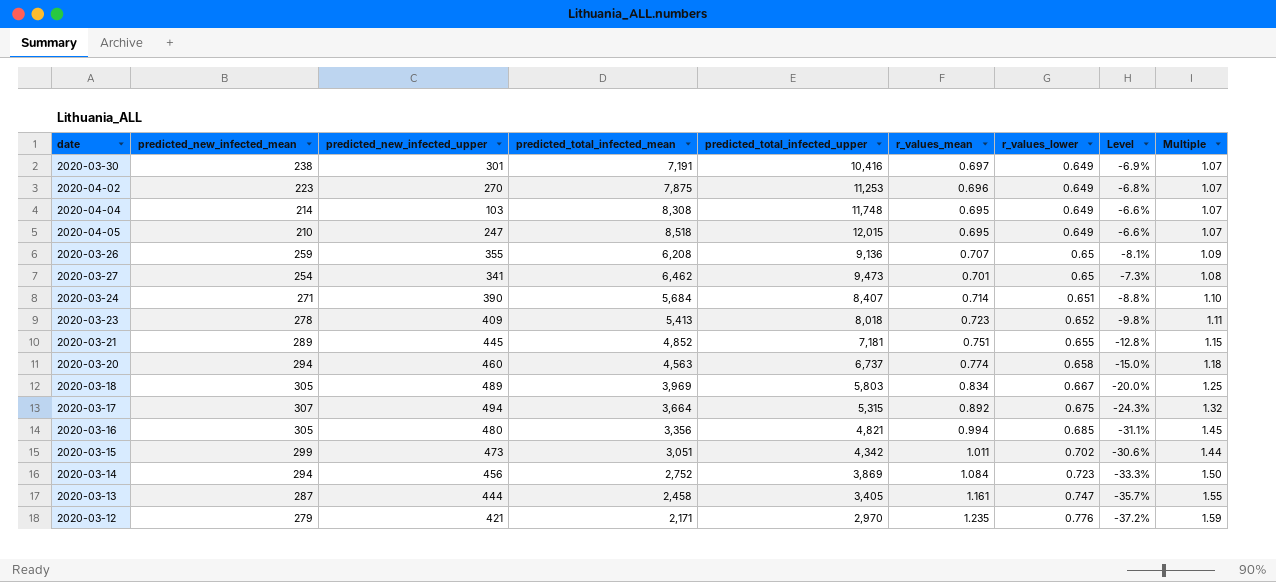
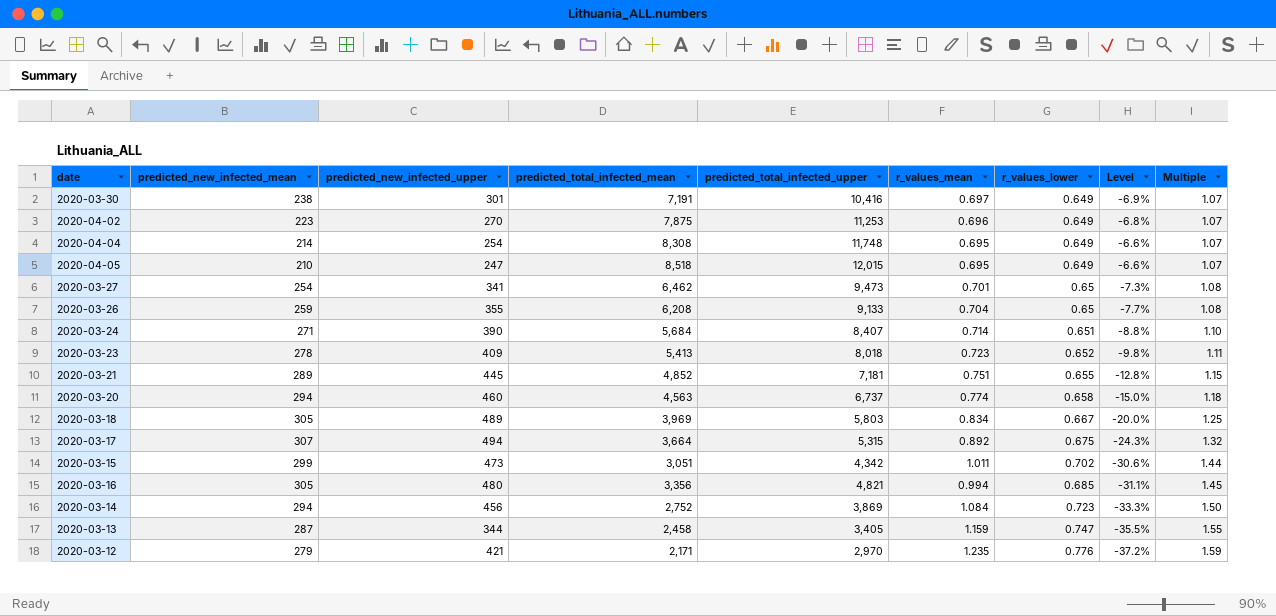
row order: r_values_lower ascending -> Multiple ascending
2020-04-04 | predicted_new_infected_upper: 103 -> 254
2020-03-26 | predicted_total_infected_upper: 9,136 -> 9,133
2020-03-26 | r_values_mean: 0.707 -> 0.704
2020-03-26 | Level: -8.1% -> -7.7%
2020-03-26 | Multiple: 1.09 -> 1.08
2020-03-13 | predicted_new_infected_upper: 444 -> 344
2020-03-13 | r_values_mean: 1.161 -> 1.159
2020-03-13 | Level: -35.7% -> -35.5%

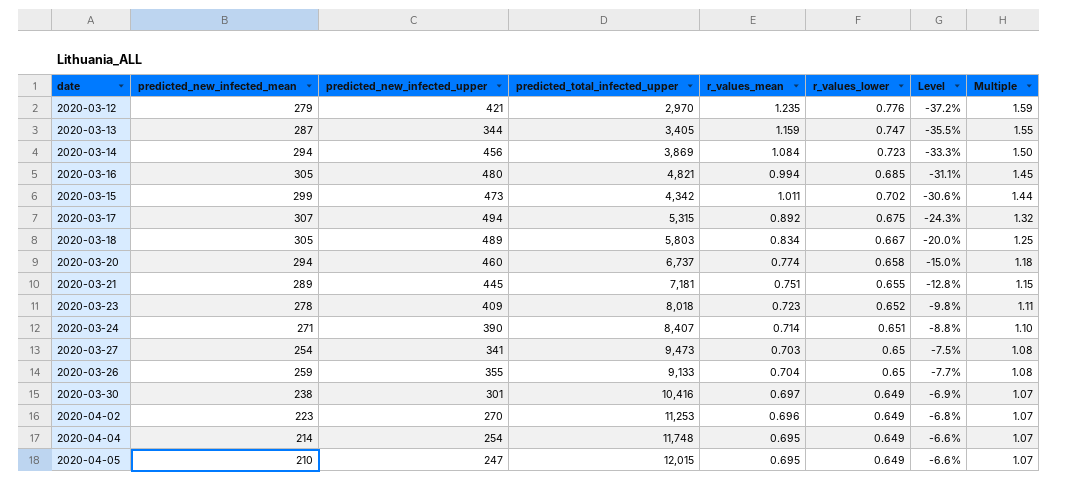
row order: Multiple ascending -> Multiple descending
column predicted_total_infected_mean | position: 4 -> none
2020-03-27 | r_values_mean: 0.701 -> 0.703
2020-03-27 | Level: -7.3% -> -7.5%

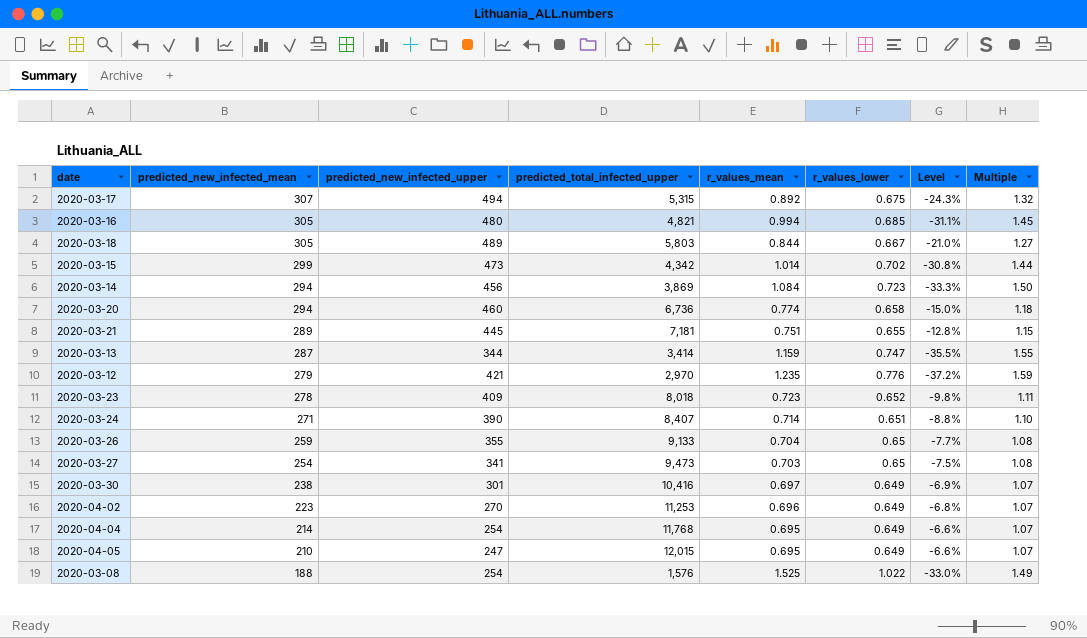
row order: Multiple descending -> predicted_new_infected_mean descending
2020-03-18 | r_values_mean: 0.834 -> 0.844
2020-03-18 | Level: -20.0% -> -21.0%
2020-03-18 | Multiple: 1.25 -> 1.27
2020-03-15 | r_values_mean: 1.011 -> 1.014
2020-03-15 | Level: -30.6% -> -30.8%
2020-03-20 | predicted_total_infected_upper: 6,737 -> 6,736
2020-03-13 | predicted_total_infected_upper: 3,405 -> 3,414
2020-04-04 | predicted_total_infected_upper: 11,748 -> 11,768
row 2020-03-08: none -> 188 | 254 | 1,576 | 1.525 | 1.022 | -33.0% | 1.49

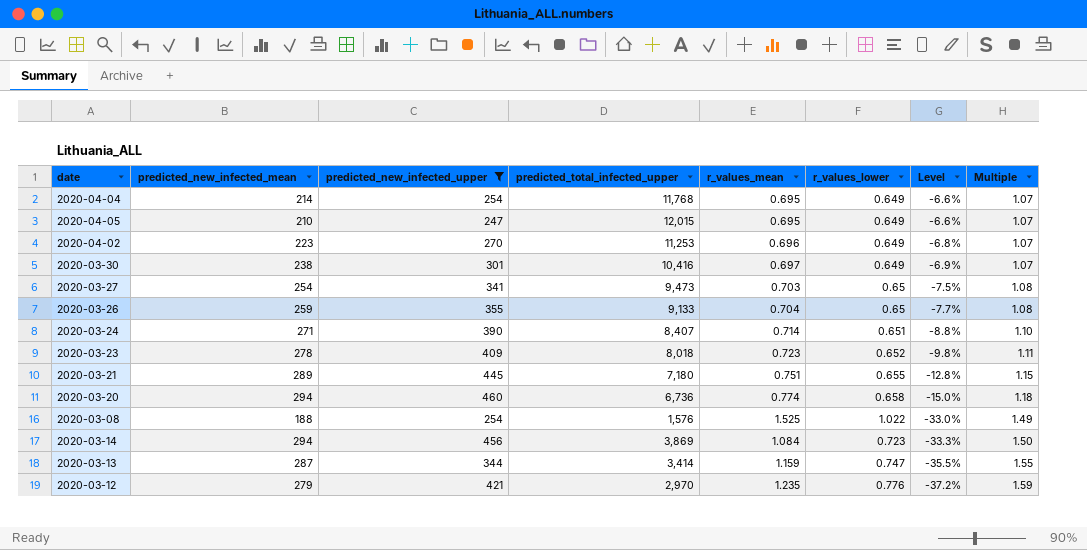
filter: none -> predicted_new_infected_upper <= 460
row order: predicted_new_infected_mean descending -> Level descending
2020-03-21 | predicted_total_infected_upper: 7,181 -> 7,180

